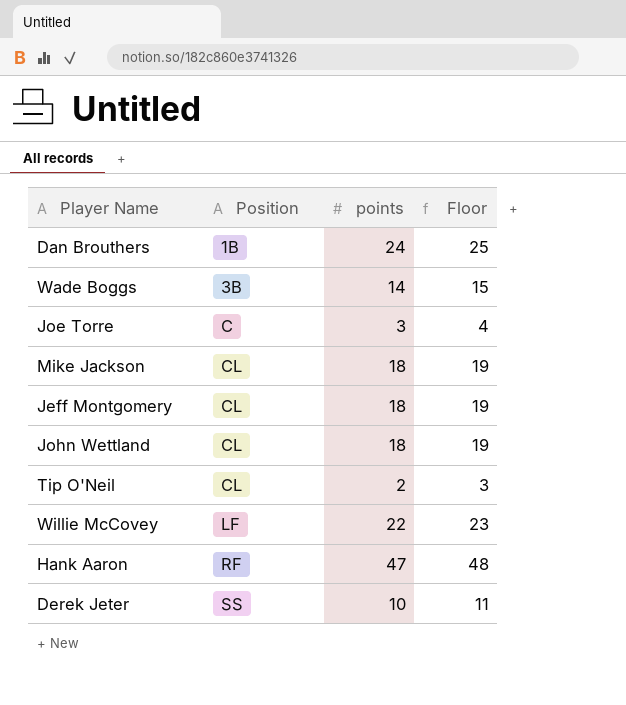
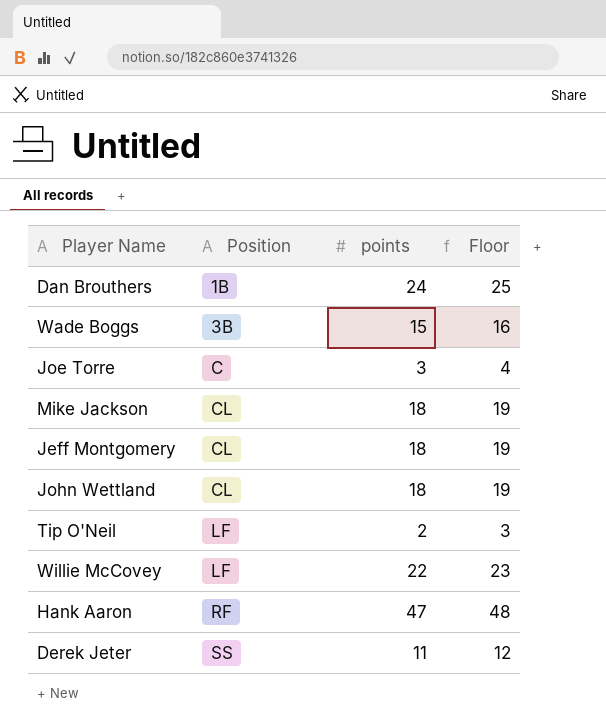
Wade Boggs | points: 14 -> 15
Wade Boggs | Floor: 15 -> 16
Tip O'Neil | Position: CL -> LF
Derek Jeter | points: 10 -> 11
Derek Jeter | Floor: 11 -> 12

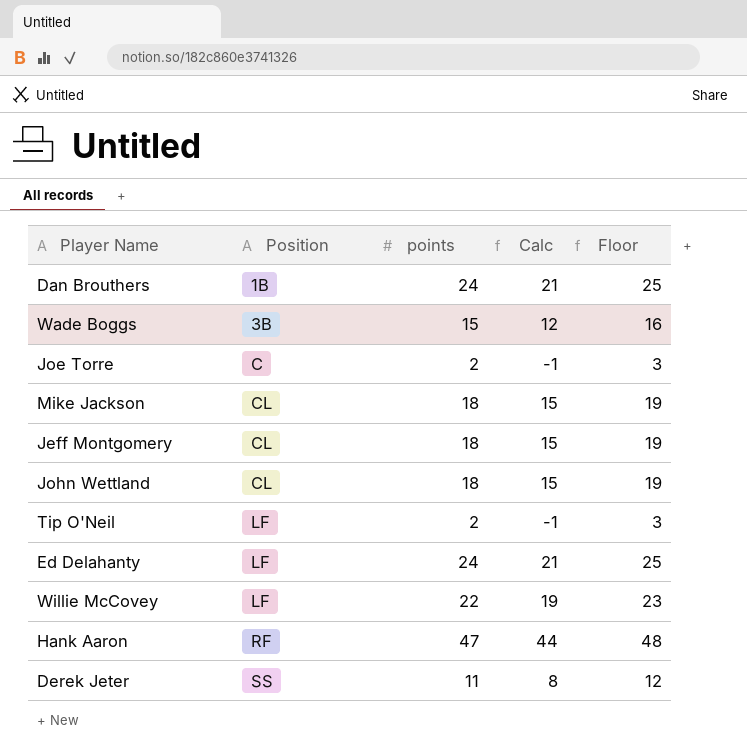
column Calc | formula: none -> [points] - 3
Joe Torre | points: 3 -> 2
Joe Torre | Floor: 4 -> 3
row Ed Delahanty: none -> LF | 24 | 21 | 25

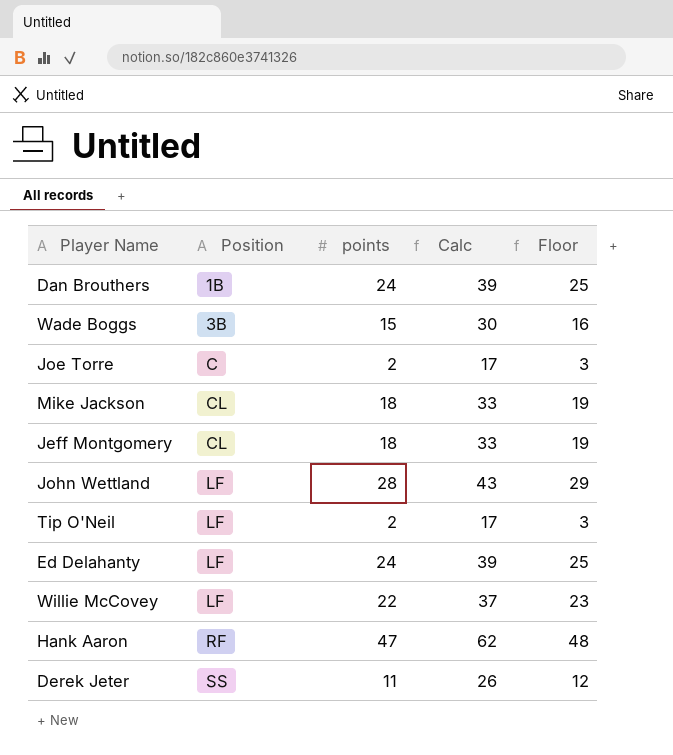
column Calc | formula: [points] - 3 -> [points] + 15
John Wettland | Position: CL -> LF
John Wettland | points: 18 -> 28
John Wettland | Floor: 19 -> 29

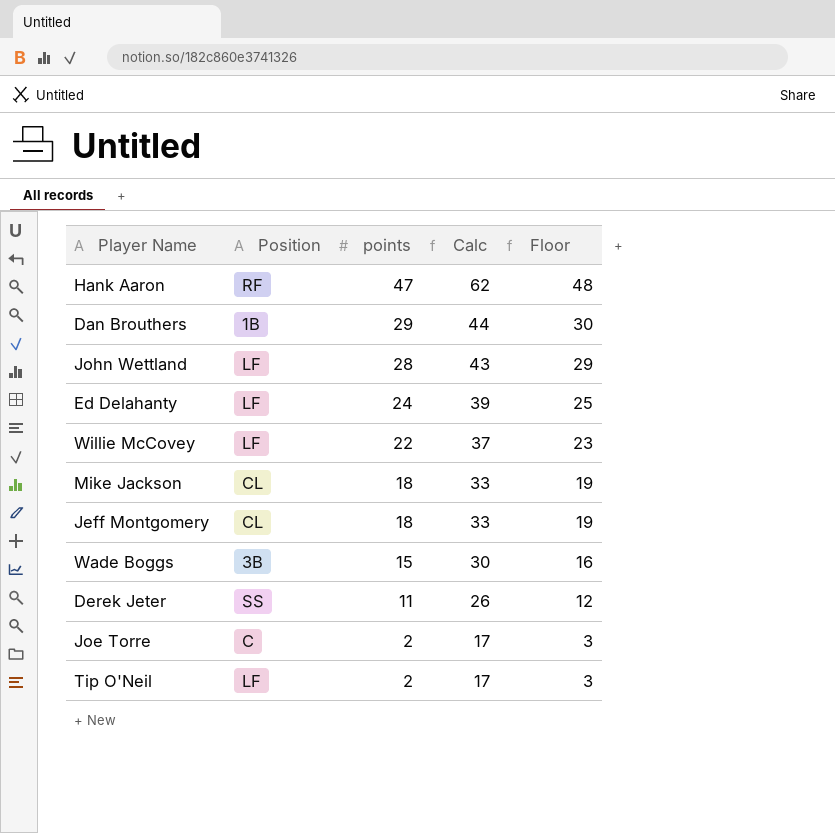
row order: Position ascending -> points descending
Dan Brouthers | points: 24 -> 29
Dan Brouthers | Calc: 39 -> 44
Dan Brouthers | Floor: 25 -> 30

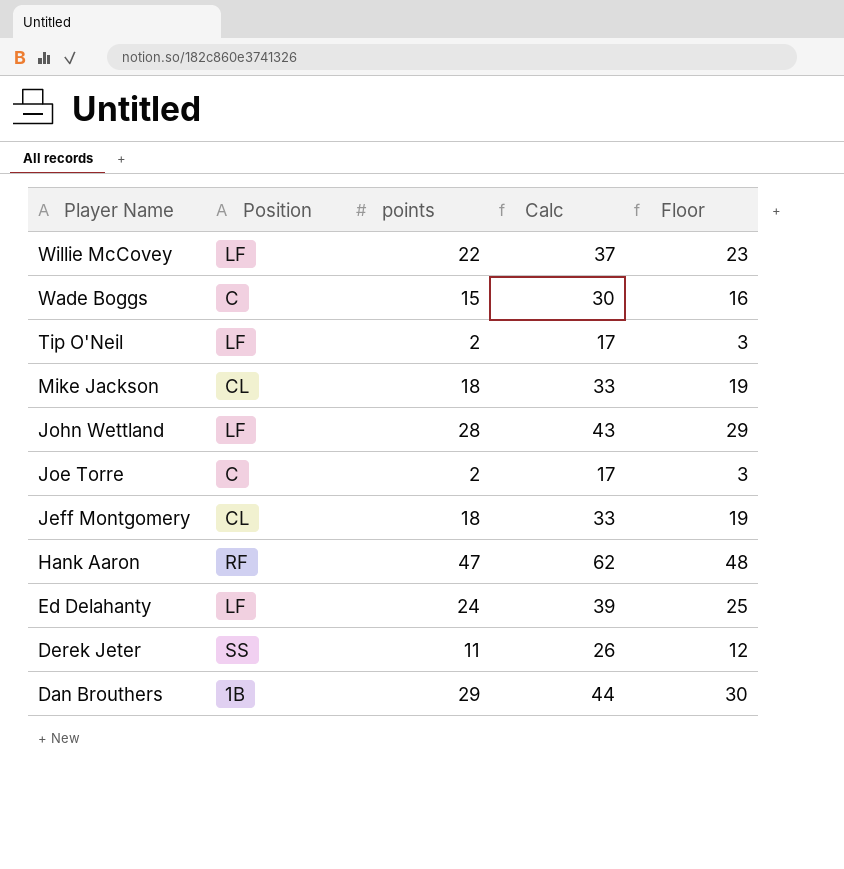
row order: points descending -> Player Name descending
Wade Boggs | Position: 3B -> C

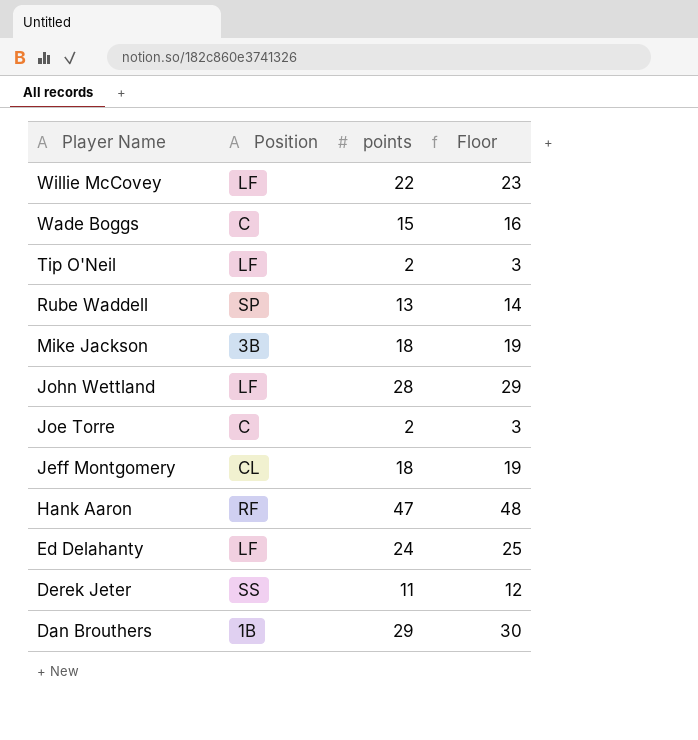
column Calc | formula: [points] + 15 -> none
row Rube Waddell: none -> SP | 13 | 14
Mike Jackson | Position: CL -> 3B

